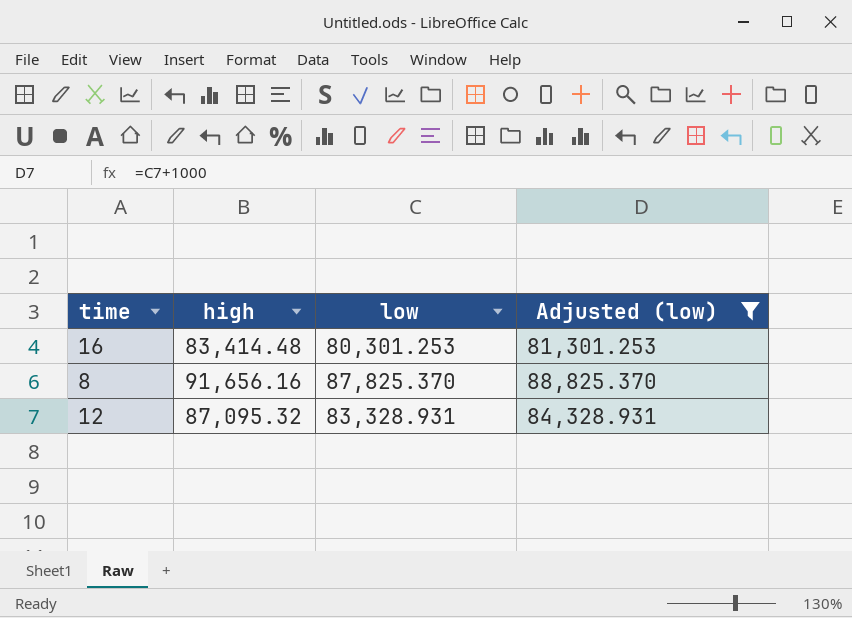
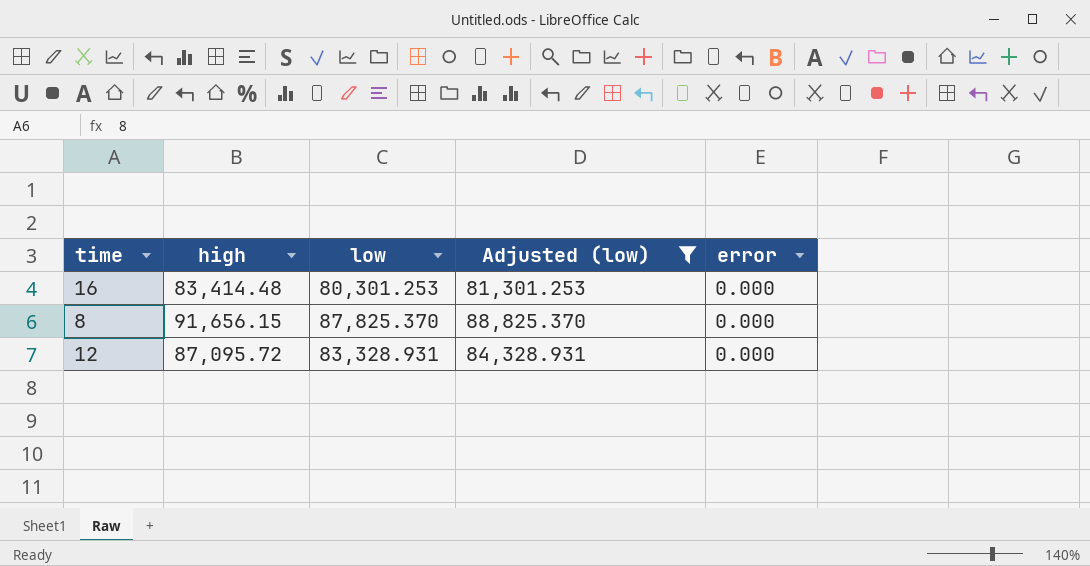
column error | position: none -> 5
8 | high: 91,656.16 -> 91,656.15
12 | high: 87,095.32 -> 87,095.72

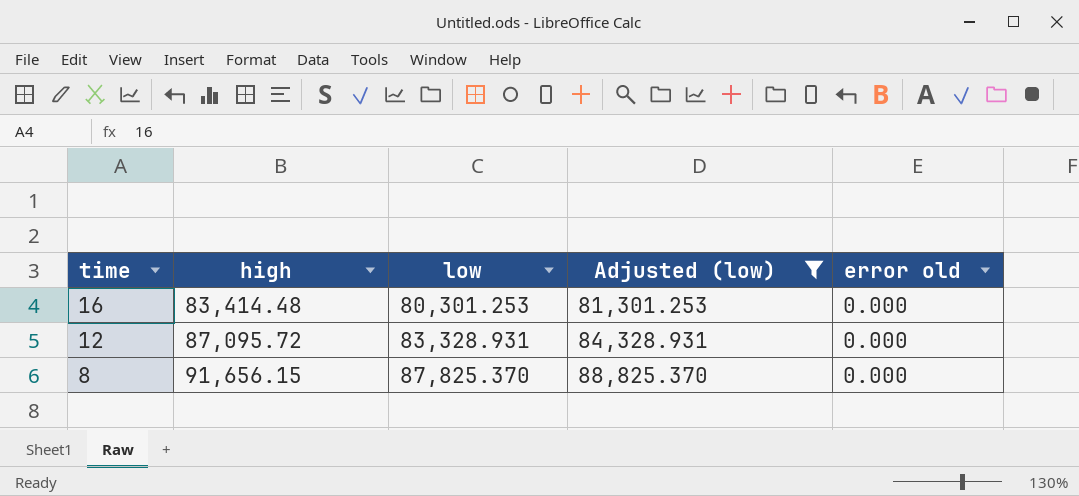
row order: none -> time descending
column name: error -> error old

